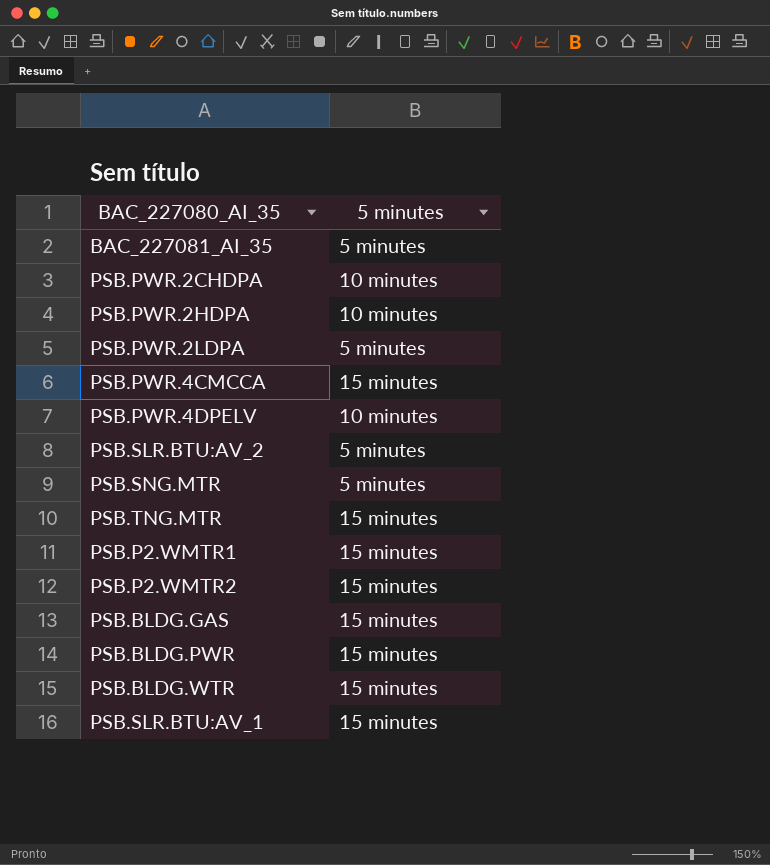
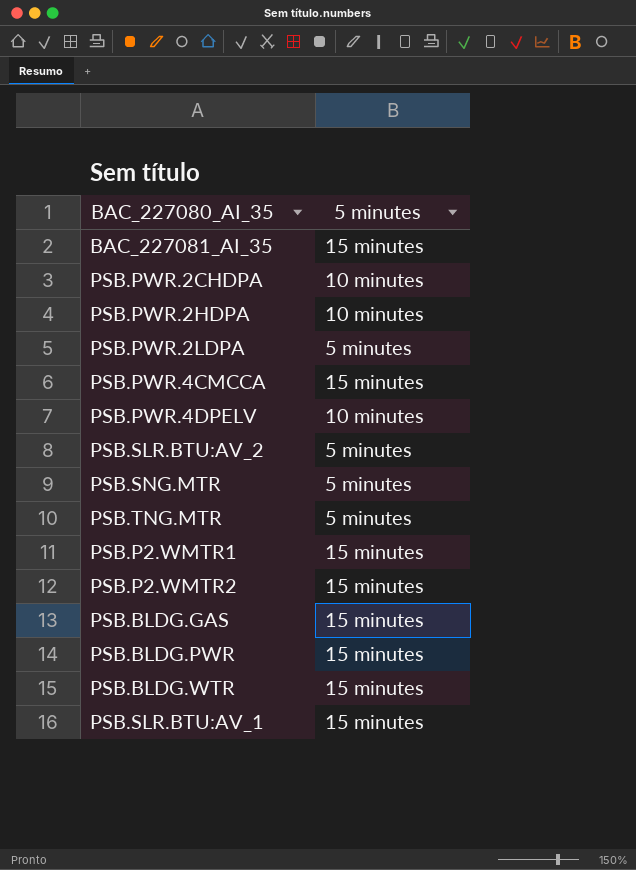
BAC_227081_AI_35 | 5 minutes: 5 minutes -> 15 minutes
PSB.TNG.MTR | 5 minutes: 15 minutes -> 5 minutes

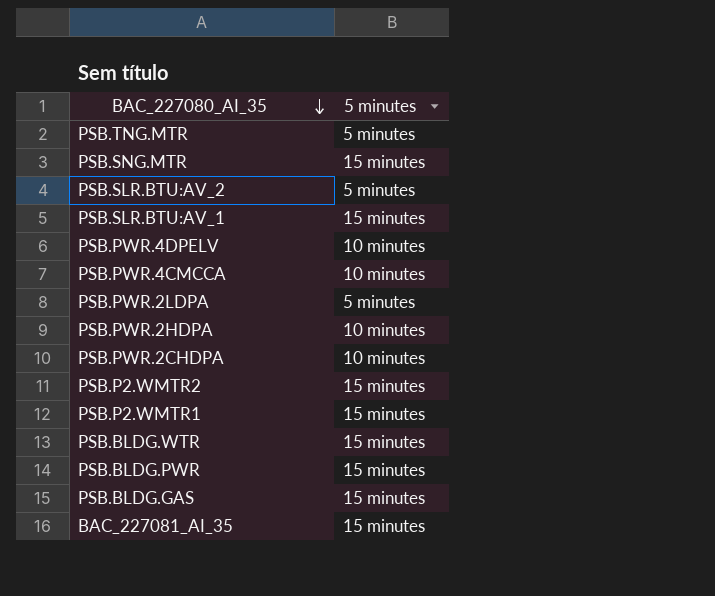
row order: none -> BAC_227080_AI_35 descending
PSB.SNG.MTR | 5 minutes: 5 minutes -> 15 minutes
PSB.PWR.4CMCCA | 5 minutes: 15 minutes -> 10 minutes

